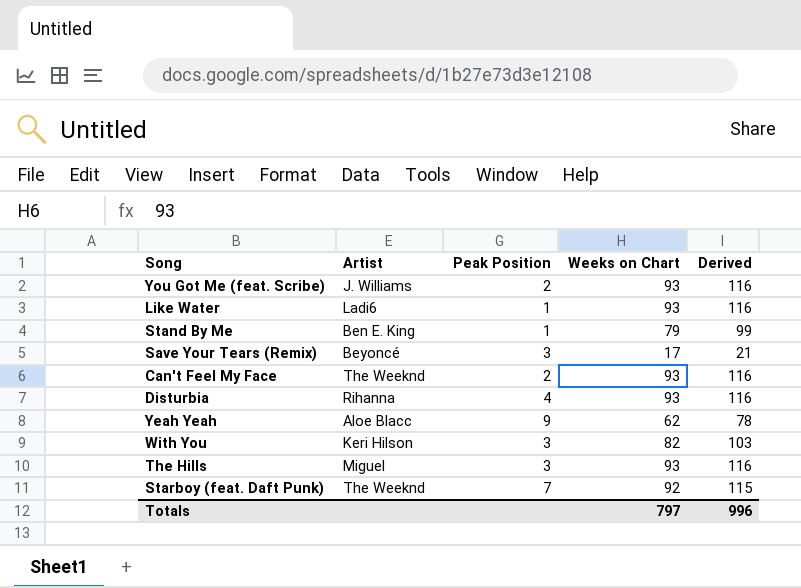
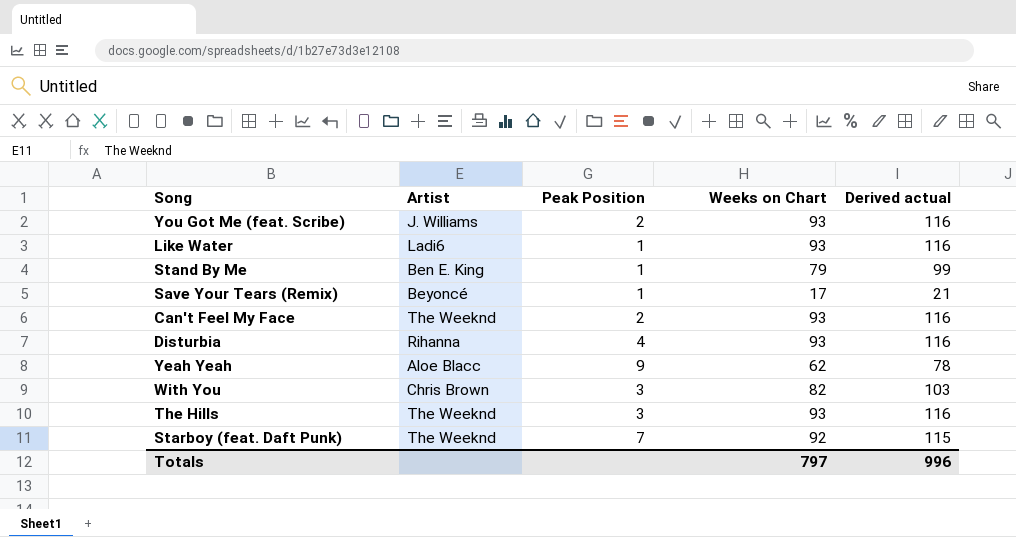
column name: Derived -> Derived actual
Save Your Tears (Remix) | Peak Position: 3 -> 1
With You | Artist: Keri Hilson -> Chris Brown
The Hills | Artist: Miguel -> The Weeknd

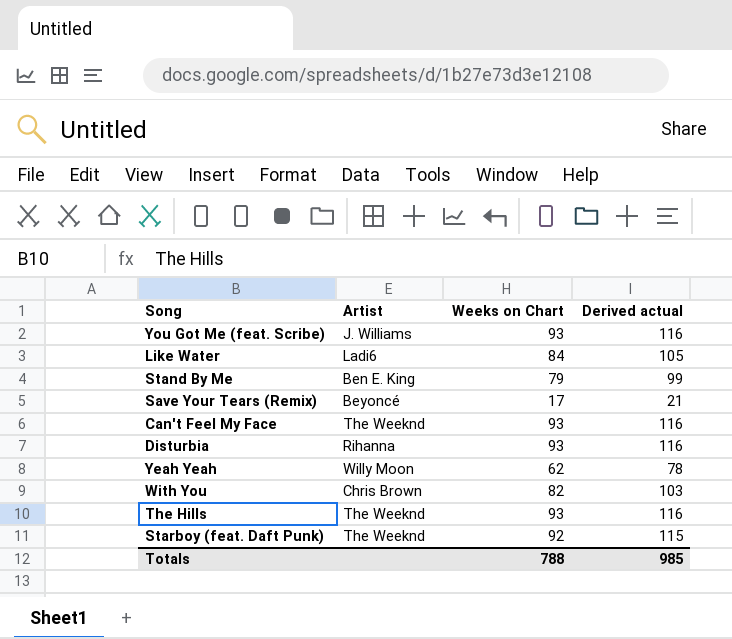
column Peak Position | position: 3 -> none
Like Water | Weeks on Chart: 93 -> 84
Like Water | Derived actual: 116 -> 105
Yeah Yeah | Artist: Aloe Blacc -> Willy Moon
Totals | Weeks on Chart: 797 -> 788
Totals | Derived actual: 996 -> 985

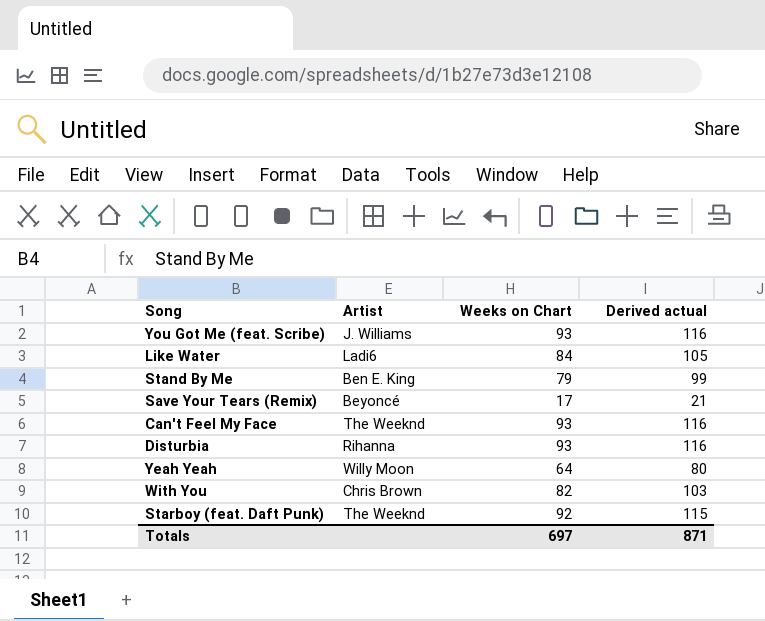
row The Hills: The Weeknd | 93 | 116 -> none
Yeah Yeah | Weeks on Chart: 62 -> 64
Yeah Yeah | Derived actual: 78 -> 80
Totals | Weeks on Chart: 788 -> 697
Totals | Derived actual: 985 -> 871

